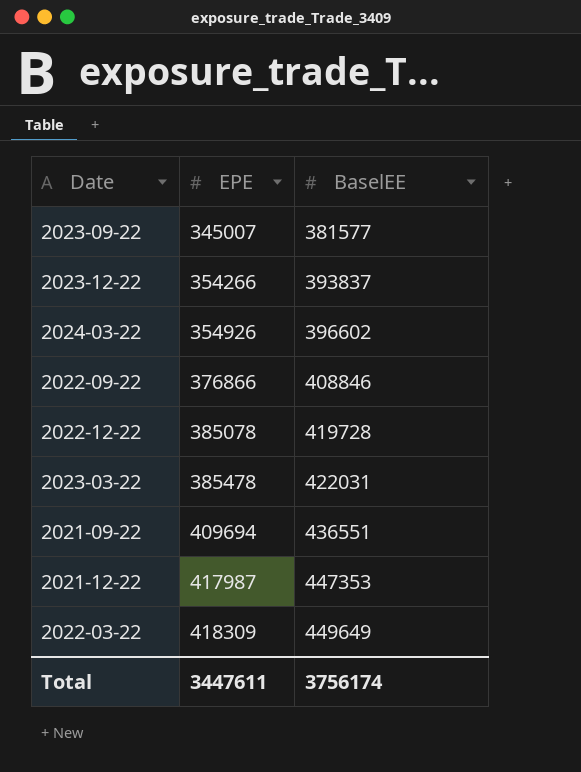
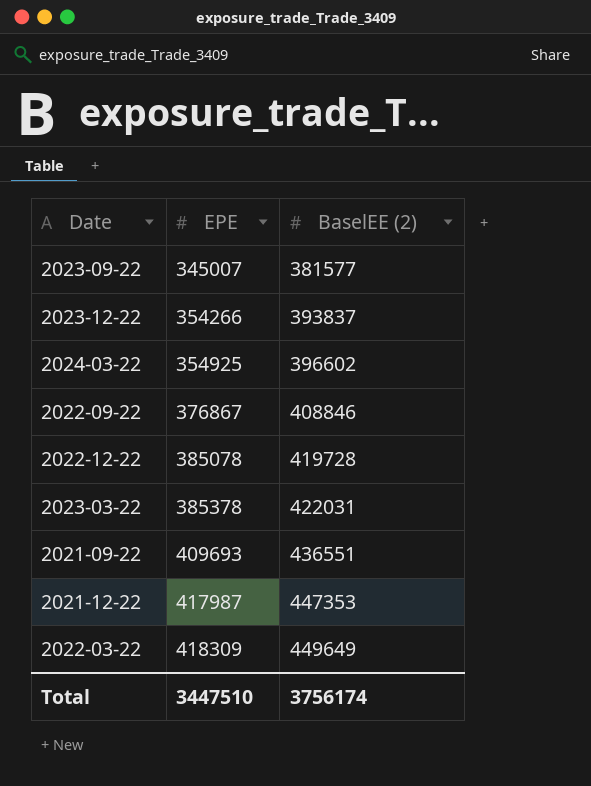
column name: BaselEE -> BaselEE (2)
2024-03-22 | EPE: 354926 -> 354925
2022-09-22 | EPE: 376866 -> 376867
2023-03-22 | EPE: 385478 -> 385378
2021-09-22 | EPE: 409694 -> 409693
Total | EPE: 3447611 -> 3447510

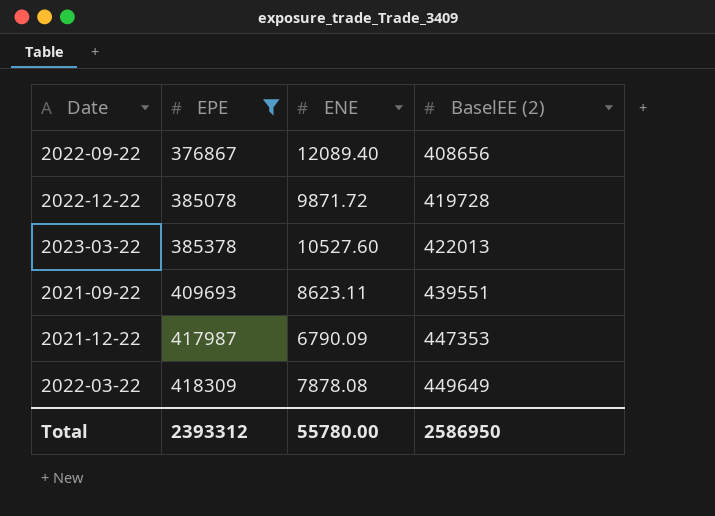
filter: none -> EPE >= 376867
column ENE | position: none -> 3
2022-09-22 | BaselEE (2): 408846 -> 408656
2023-03-22 | BaselEE (2): 422031 -> 422013
2021-09-22 | BaselEE (2): 436551 -> 439551
Total | EPE: 3447510 -> 2393312
Total | BaselEE (2): 3756174 -> 2586950

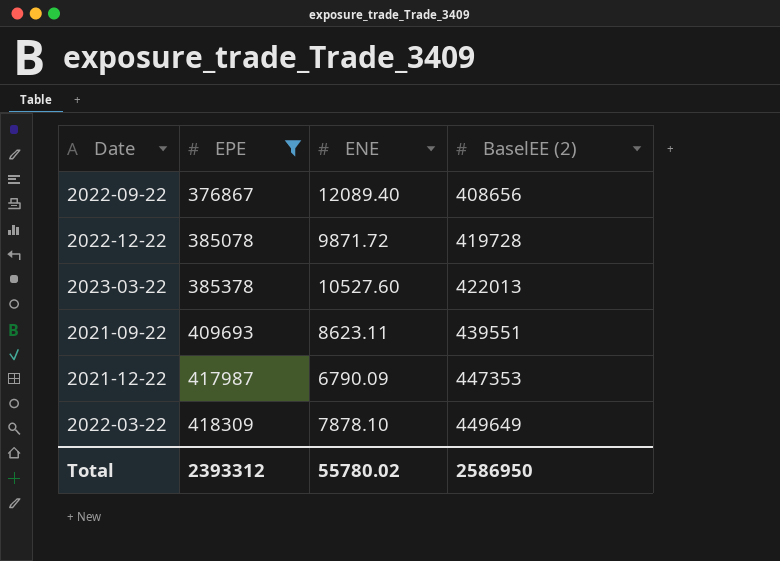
2022-03-22 | ENE: 7878.08 -> 7878.10
Total | ENE: 55780.00 -> 55780.02

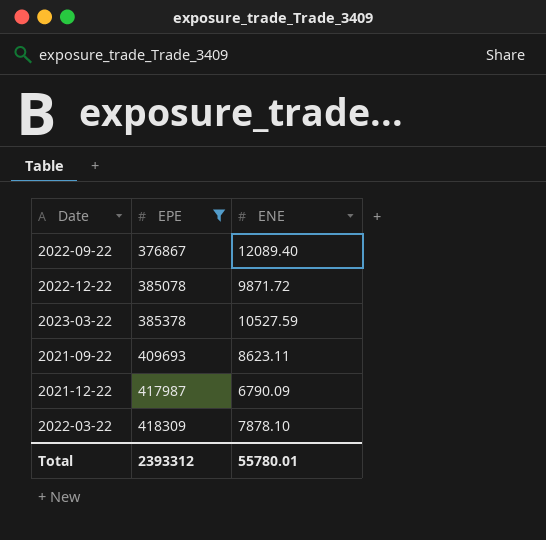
column BaselEE (2) | position: 4 -> none
2023-03-22 | ENE: 10527.60 -> 10527.59
Total | ENE: 55780.02 -> 55780.01

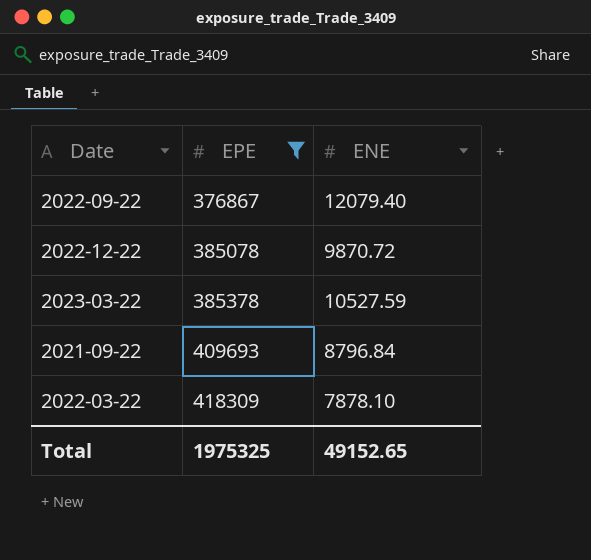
row 2021-12-22: 417987 | 6790.09 -> none
2022-09-22 | ENE: 12089.40 -> 12079.40
2022-12-22 | ENE: 9871.72 -> 9870.72
2021-09-22 | ENE: 8623.11 -> 8796.84
Total | EPE: 2393312 -> 1975325
Total | ENE: 55780.01 -> 49152.65

